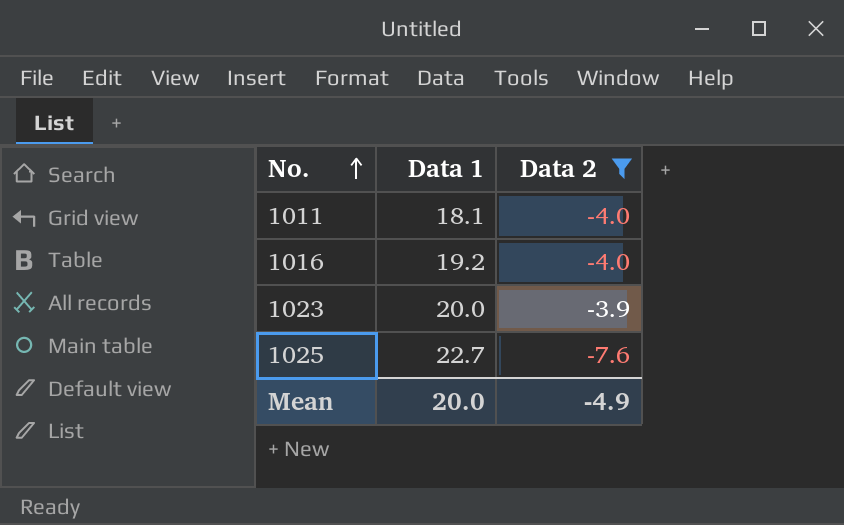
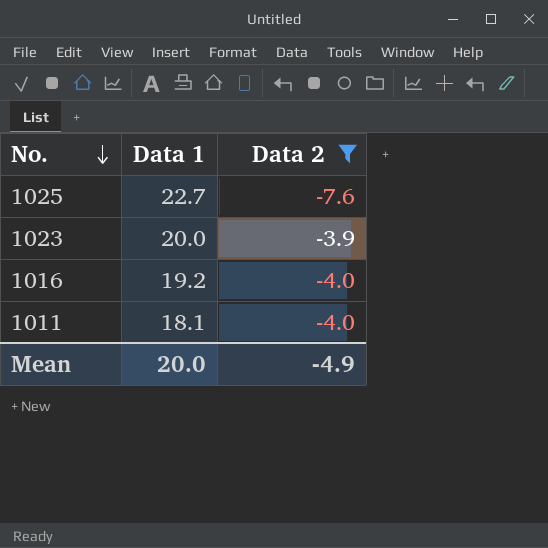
row order: No. ascending -> No. descending

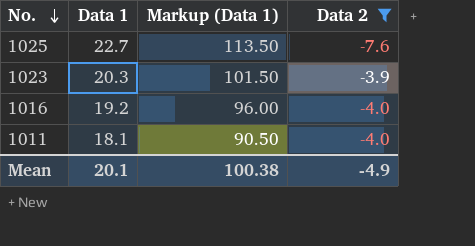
column Markup (Data 1) | formula: none -> [Data 1] * 5
1023 | Data 1: 20.0 -> 20.3
Mean | Data 1: 20.0 -> 20.1

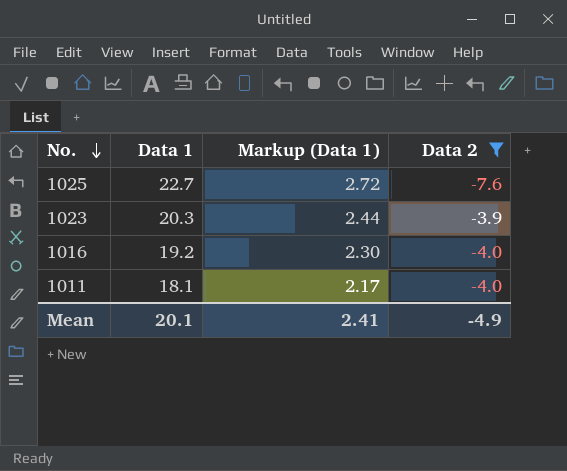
column Markup (Data 1) | formula: [Data 1] * 5 -> [Data 1] * 0.12
Mean | Markup (Data 1): 100.38 -> 2.41

